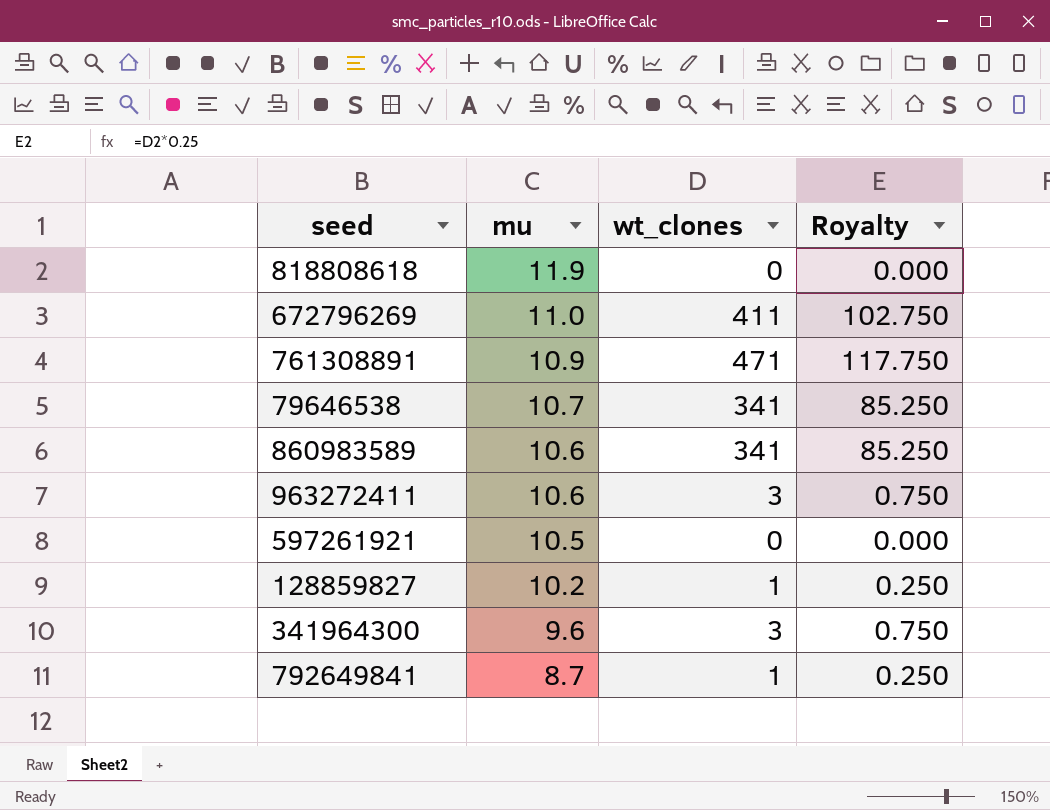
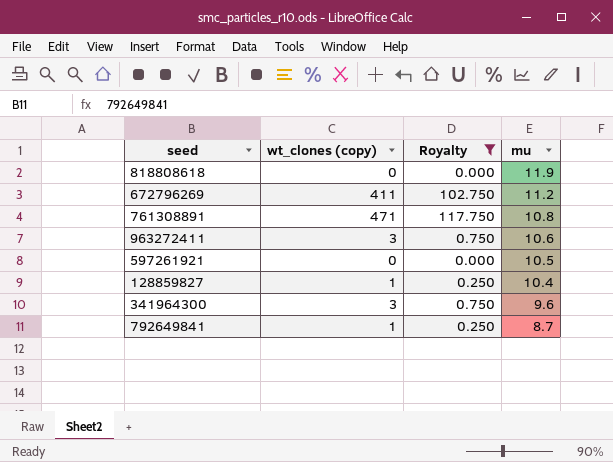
filter: none -> Royalty != 85.250
column name: wt_clones -> wt_clones (copy)
column mu | position: 2 -> 4
672796269 | mu: 11.0 -> 11.2
761308891 | mu: 10.9 -> 10.8
128859827 | mu: 10.2 -> 10.4

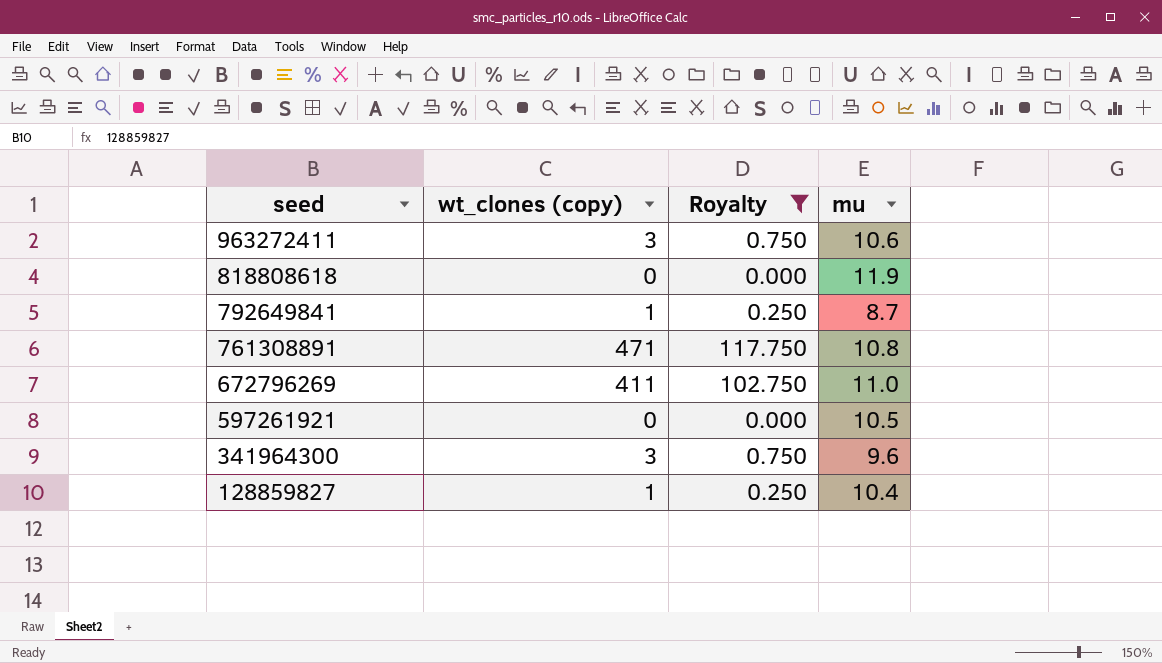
row order: mu descending -> seed descending
672796269 | mu: 11.2 -> 11.0

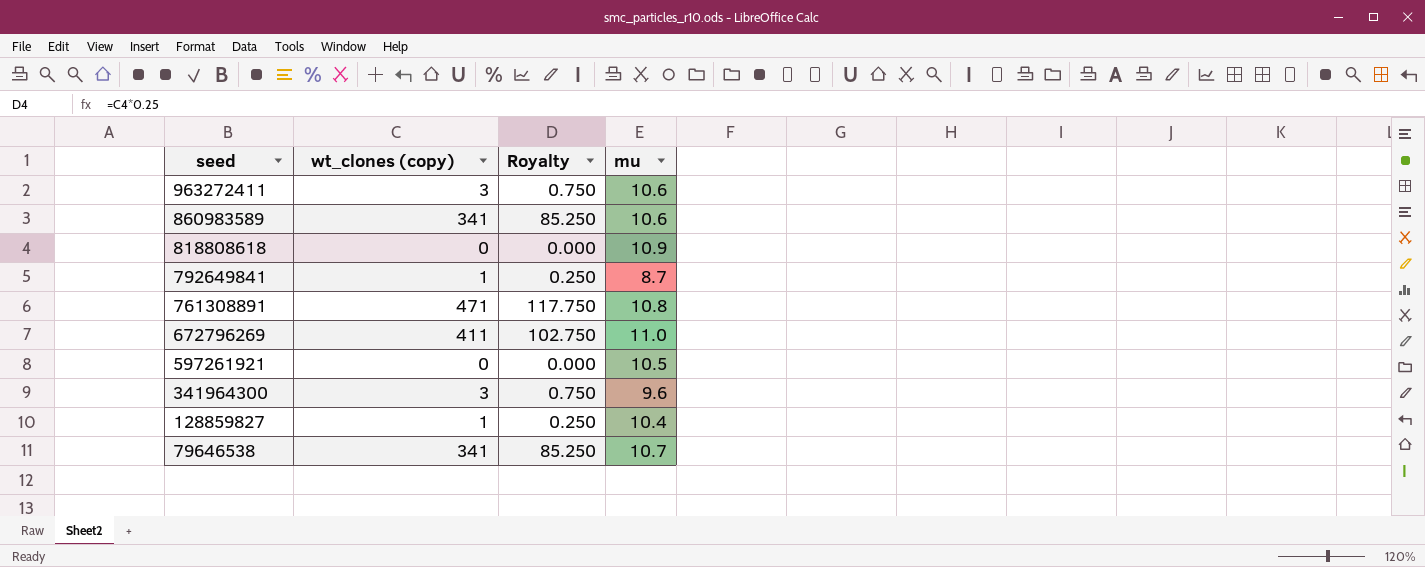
filter: Royalty != 85.250 -> none
818808618 | mu: 11.9 -> 10.9

